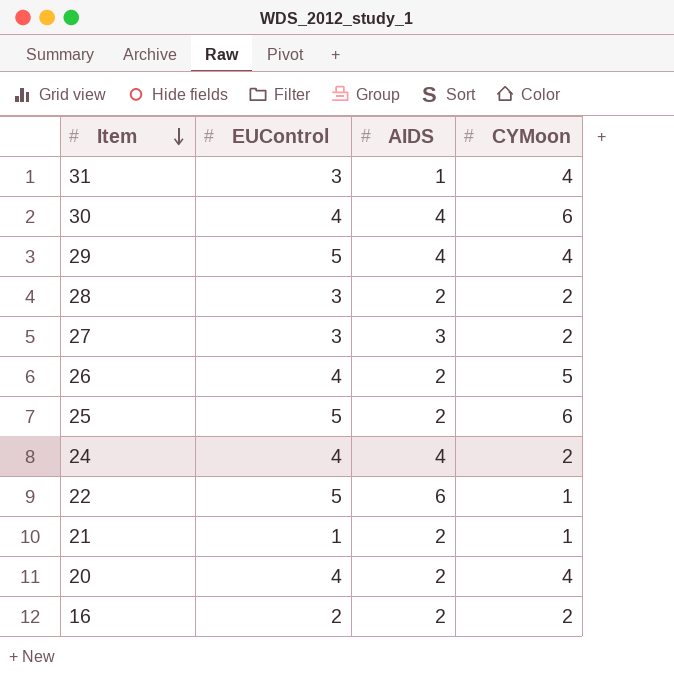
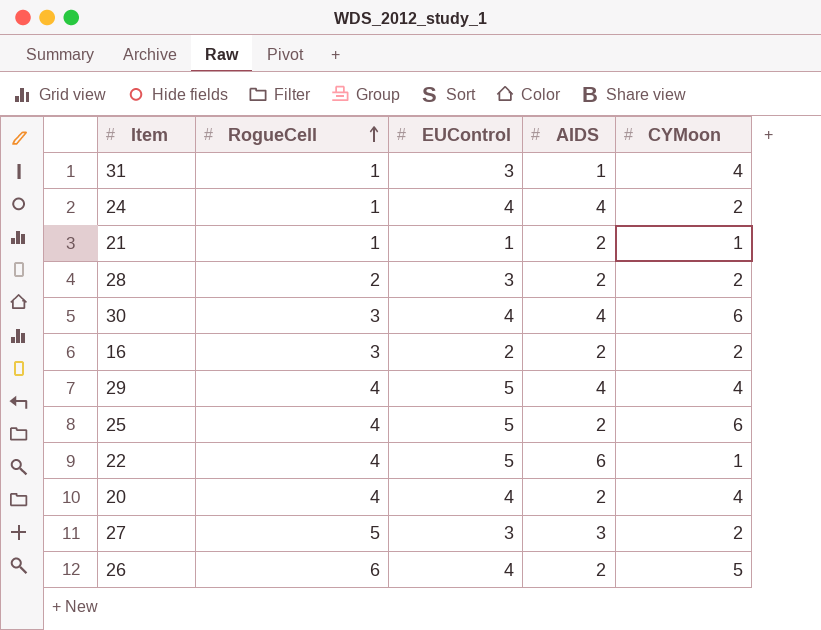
row order: Item descending -> RogueCell ascending
column RogueCell | position: none -> 2

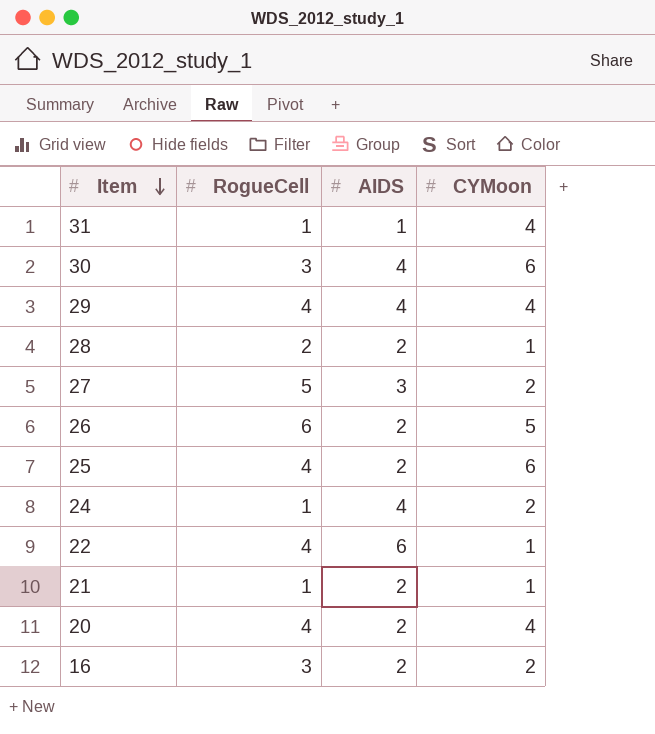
row order: RogueCell ascending -> Item descending
column EUControl | position: 3 -> none
28 | CYMoon: 2 -> 1

